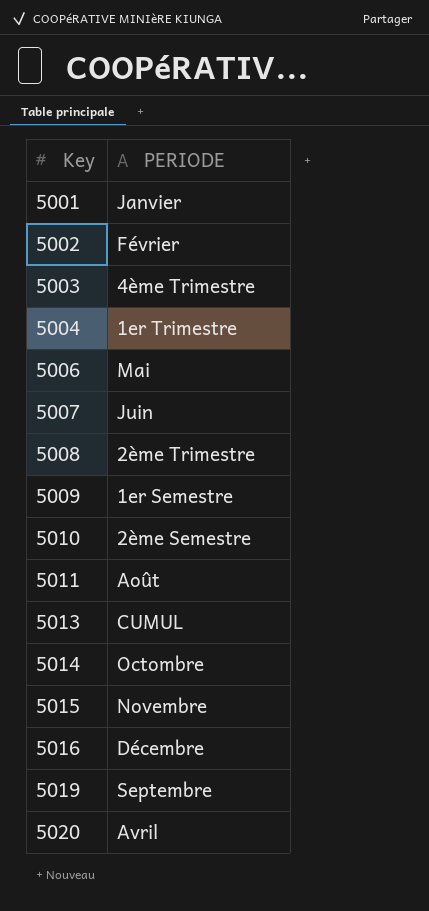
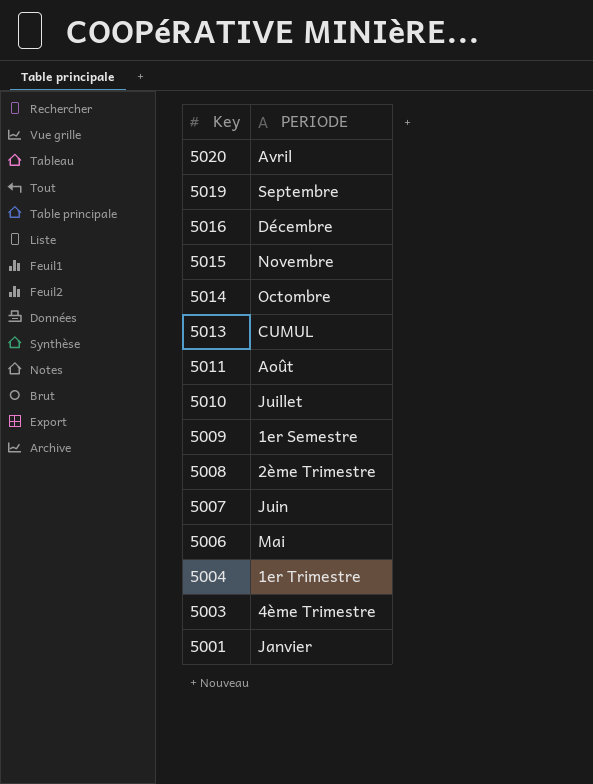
row order: Key ascending -> Key descending
row 5002: Février -> none
5010 | PERIODE: 2ème Semestre -> Juillet

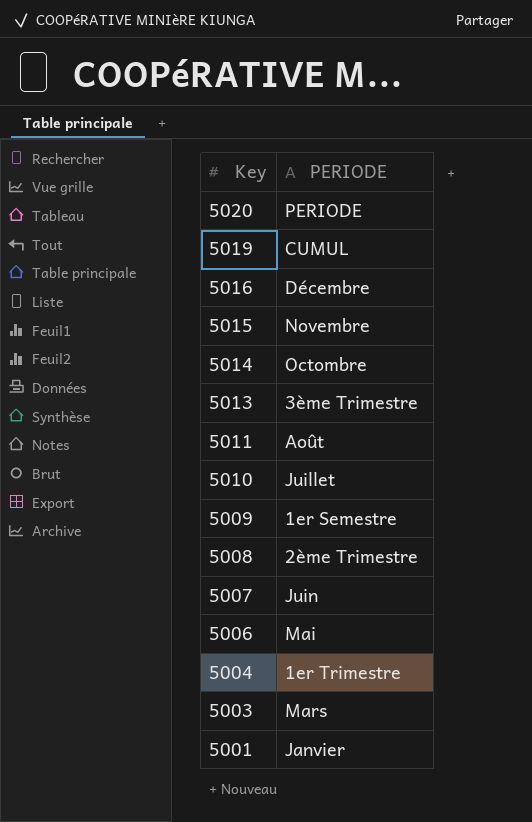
5020 | PERIODE: Avril -> PERIODE
5019 | PERIODE: Septembre -> CUMUL
5013 | PERIODE: CUMUL -> 3ème Trimestre
5003 | PERIODE: 4ème Trimestre -> Mars

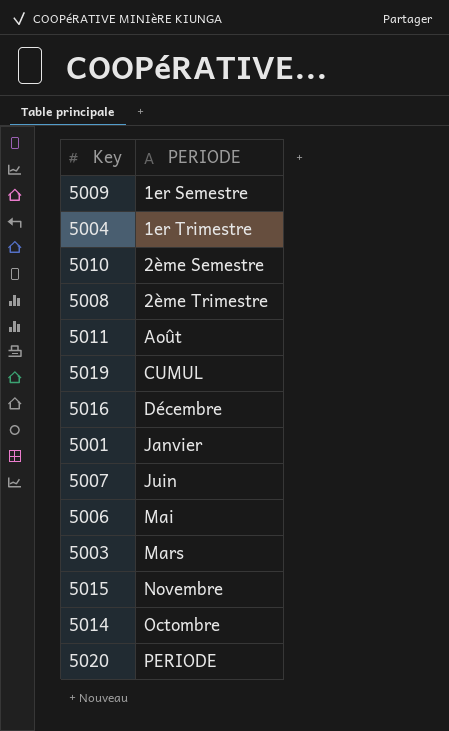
row order: Key descending -> PERIODE ascending
row 5013: 3ème Trimestre -> none
5010 | PERIODE: Juillet -> 2ème Semestre

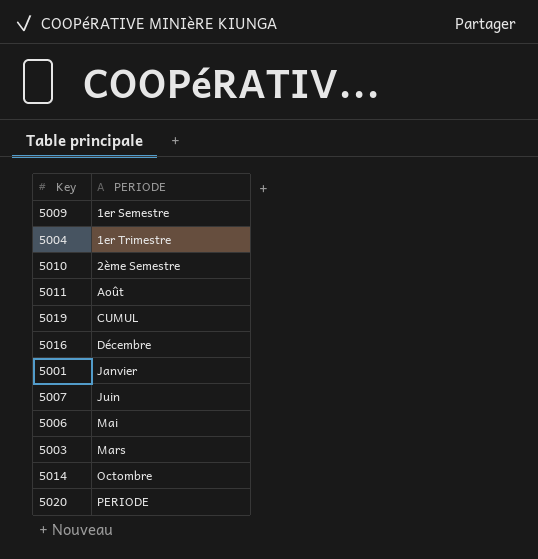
row 5008: 2ème Trimestre -> none
row 5015: Novembre -> none

